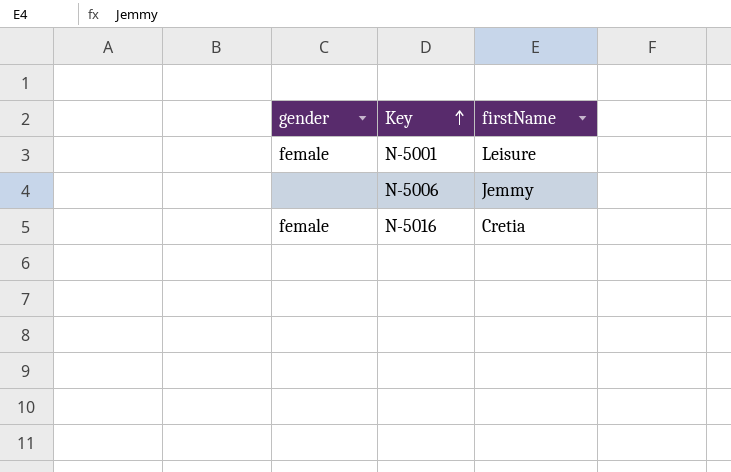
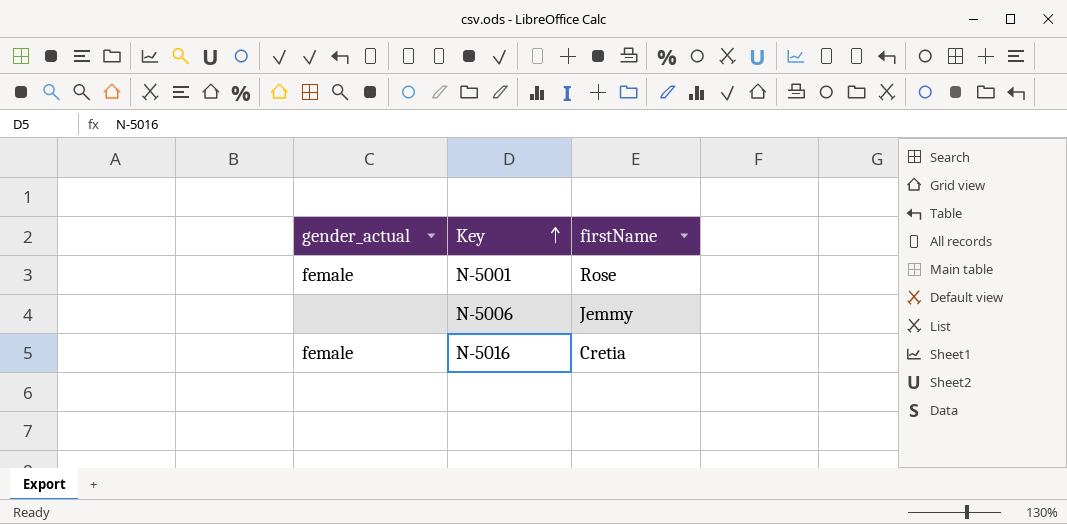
column name: gender -> gender_actual
N-5001 | firstName: Leisure -> Rose

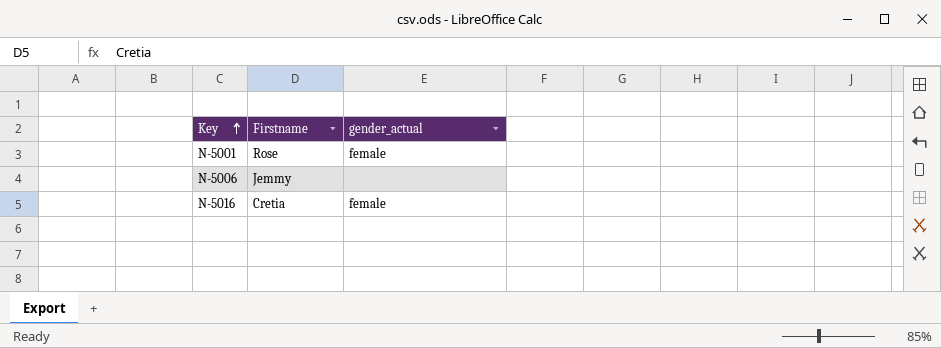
column name: firstName -> Firstname
column gender_actual | position: 1 -> 3

